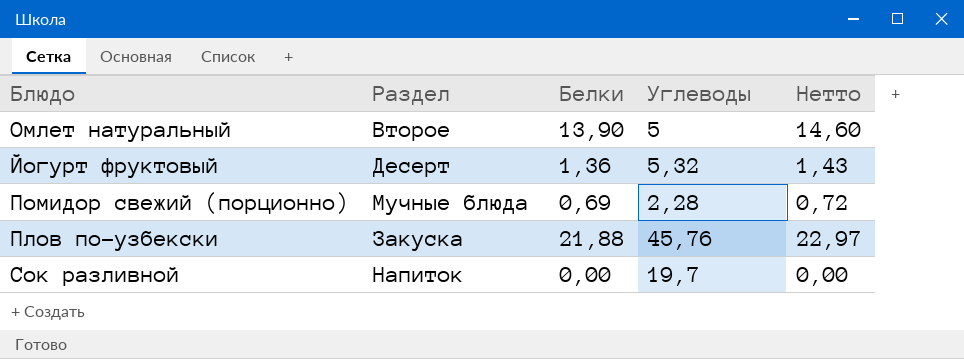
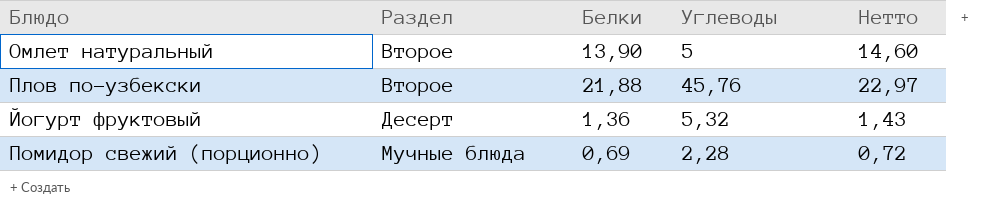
row order: none -> Раздел ascending
row Сок разливной: Напиток | 0,00 | 19,7 | 0,00 -> none
Плов по-узбекски | Раздел: Закуска -> Второе

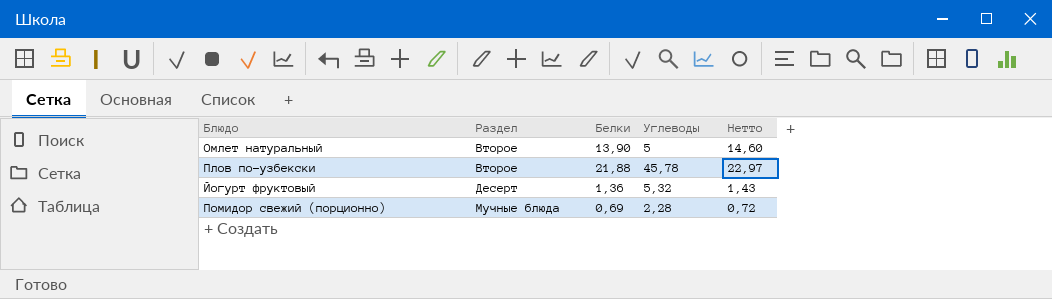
Плов по-узбекски | Углеводы: 45,76 -> 45,78

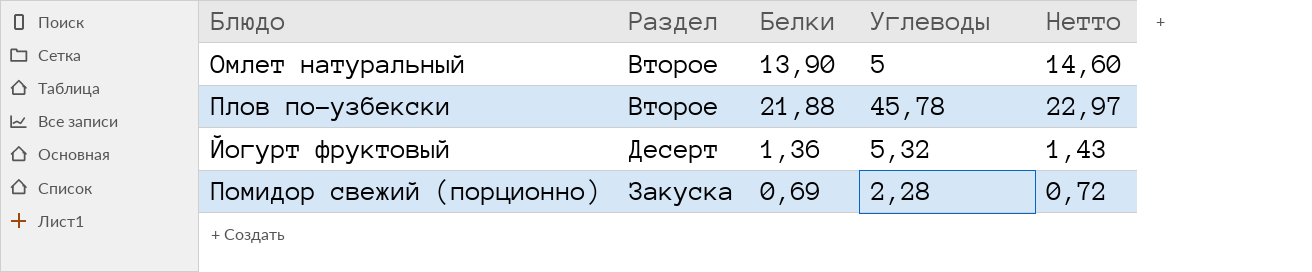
Помидор свежий (порционно) | Раздел: Мучные блюда -> Закуска

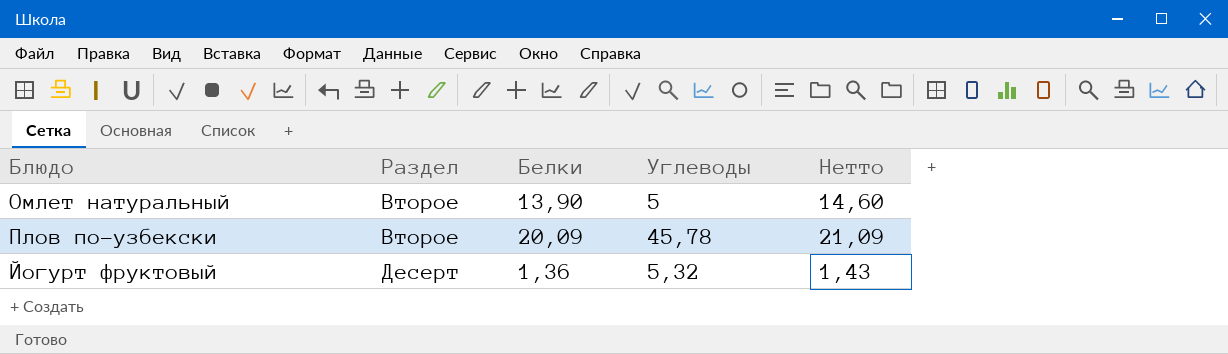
row Помидор свежий (порционно): Закуска | 0,69 | 2,28 | 0,72 -> none
Плов по-узбекски | Белки: 21,88 -> 20,09
Плов по-узбекски | Нетто: 22,97 -> 21,09

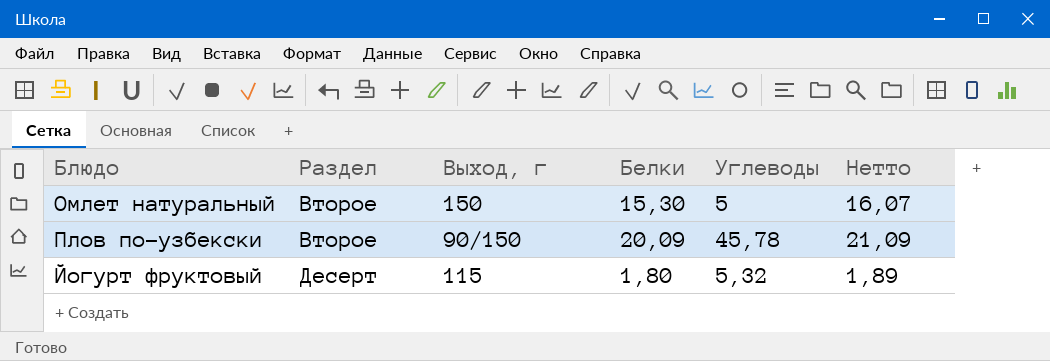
column Выход, г | position: none -> 3
Омлет натуральный | Белки: 13,90 -> 15,30
Омлет натуральный | Нетто: 14,60 -> 16,07
Йогурт фруктовый | Белки: 1,36 -> 1,80
Йогурт фруктовый | Нетто: 1,43 -> 1,89

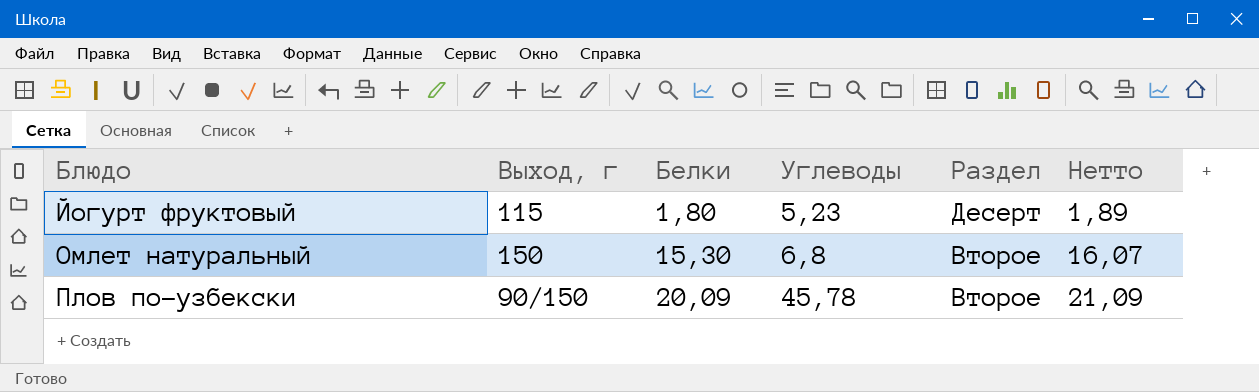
row order: Раздел ascending -> Блюдо ascending
column Раздел | position: 2 -> 5
Йогурт фруктовый | Углеводы: 5,32 -> 5,23
Омлет натуральный | Углеводы: 5 -> 6,8

